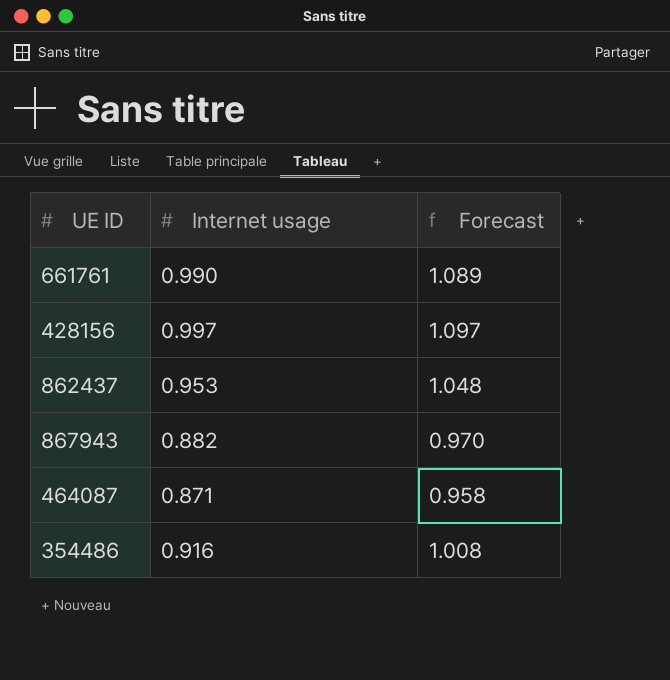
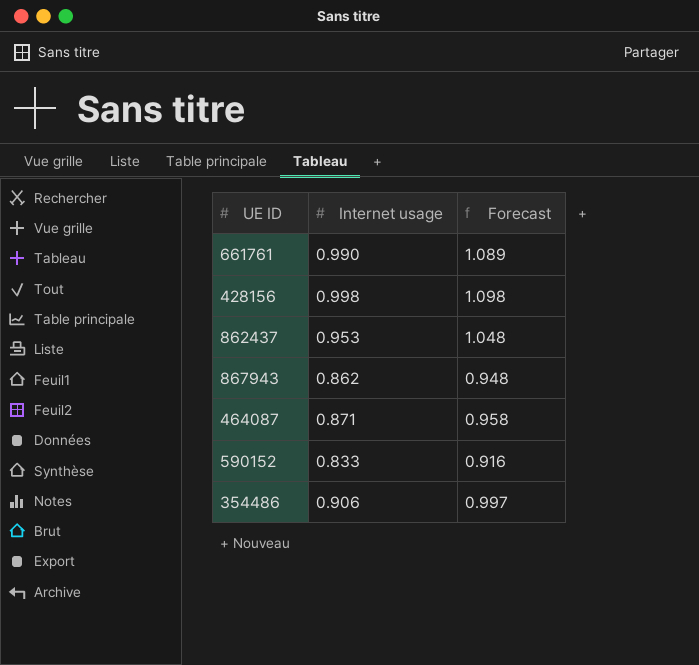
428156 | Internet usage: 0.997 -> 0.998
428156 | Forecast: 1.097 -> 1.098
867943 | Internet usage: 0.882 -> 0.862
867943 | Forecast: 0.970 -> 0.948
row 590152: none -> 0.833 | 0.916
354486 | Internet usage: 0.916 -> 0.906
354486 | Forecast: 1.008 -> 0.997

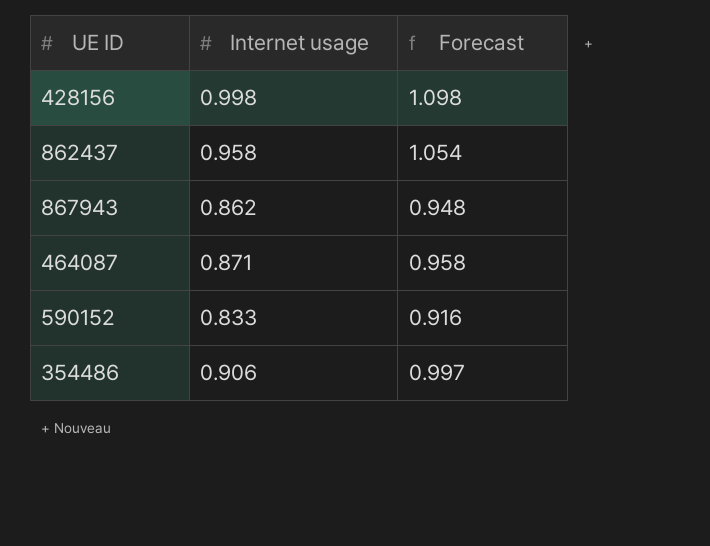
row 661761: 0.990 | 1.089 -> none
862437 | Internet usage: 0.953 -> 0.958
862437 | Forecast: 1.048 -> 1.054

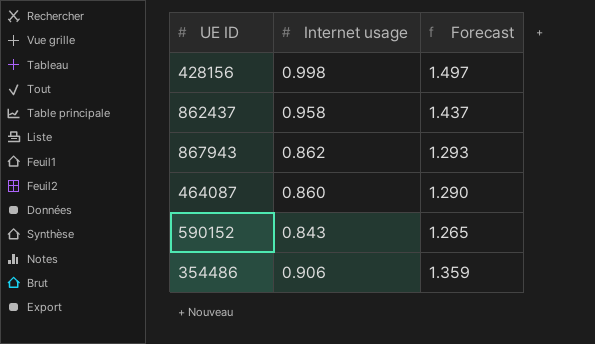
column Forecast | formula: [Internet usage] * 1.1 -> [Internet usage] * 1.5
464087 | Internet usage: 0.871 -> 0.860
590152 | Internet usage: 0.833 -> 0.843

